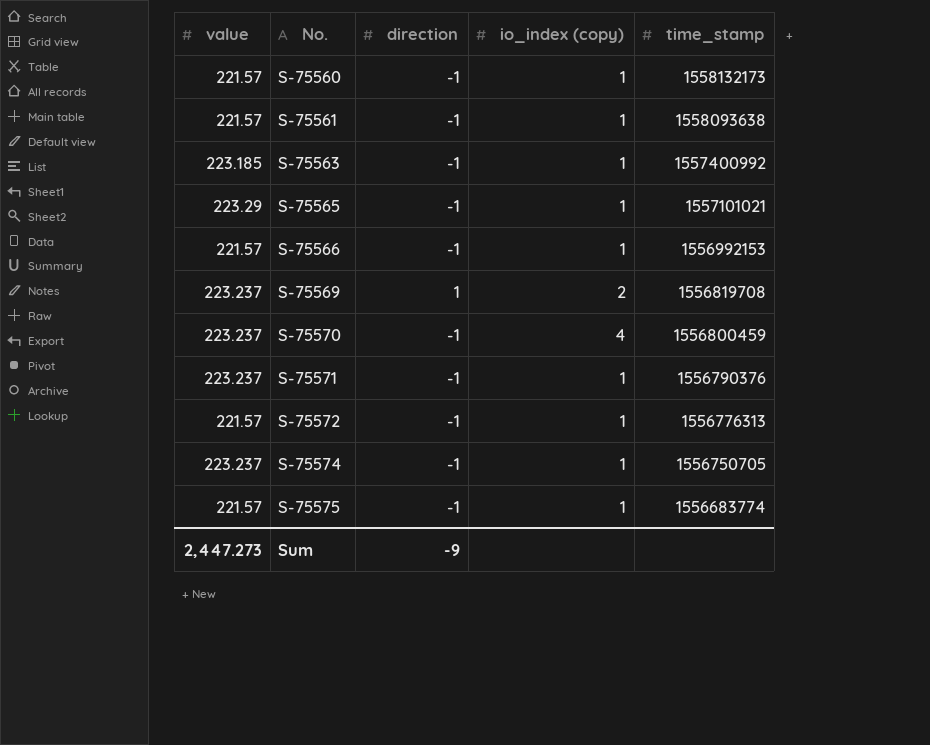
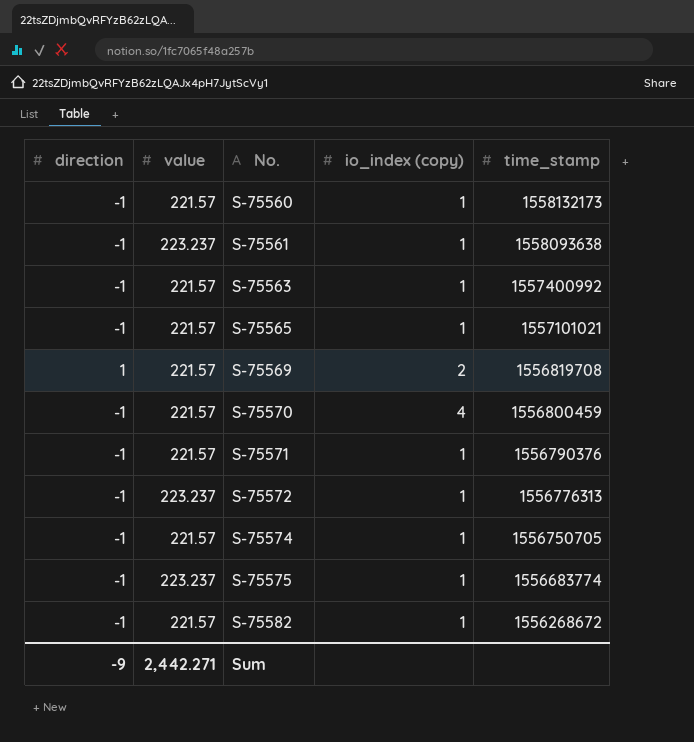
column direction | position: 3 -> 1
row S-75566: 221.57 | -1 | 1 | 1556992153 -> none
S-75561 | value: 221.57 -> 223.237
S-75563 | value: 223.185 -> 221.57
S-75565 | value: 223.29 -> 221.57
S-75569 | value: 223.237 -> 221.57
S-75570 | value: 223.237 -> 221.57
S-75571 | value: 223.237 -> 221.57
S-75572 | value: 221.57 -> 223.237
S-75574 | value: 223.237 -> 221.57
S-75575 | value: 221.57 -> 223.237
row S-75582: none -> -1 | 221.57 | 1 | 1556268672
Sum | value: 2,447.273 -> 2,442.271

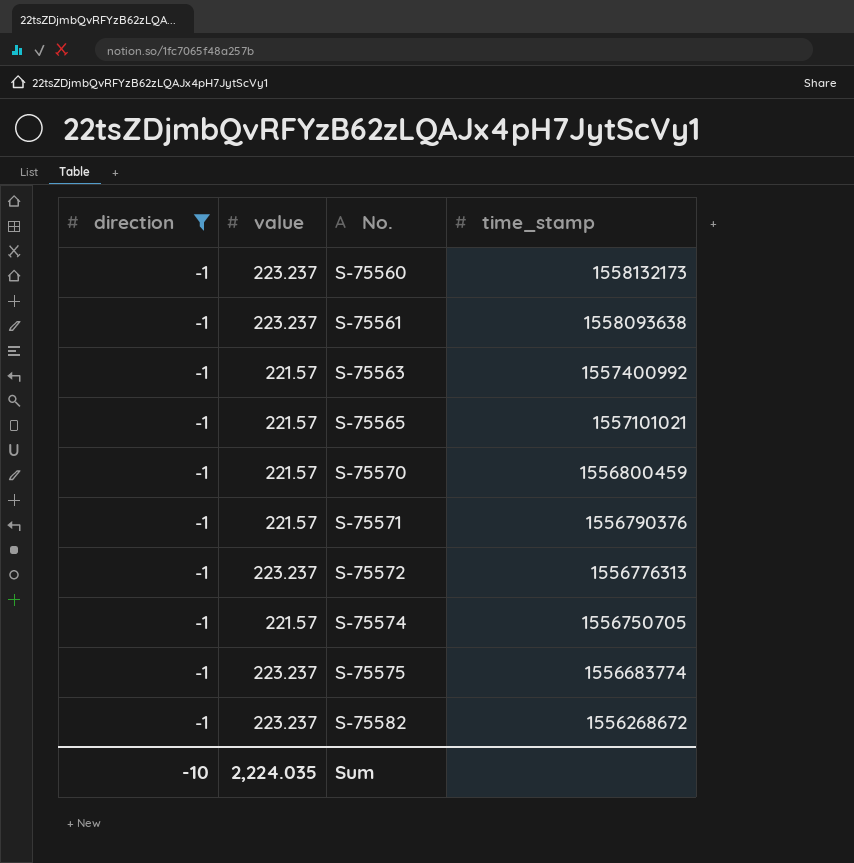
filter: none -> direction = -1
column io_index (copy) | position: 4 -> none
S-75560 | value: 221.57 -> 223.237
S-75582 | value: 221.57 -> 223.237
Sum | direction: -9 -> -10
Sum | value: 2,442.271 -> 2,224.035

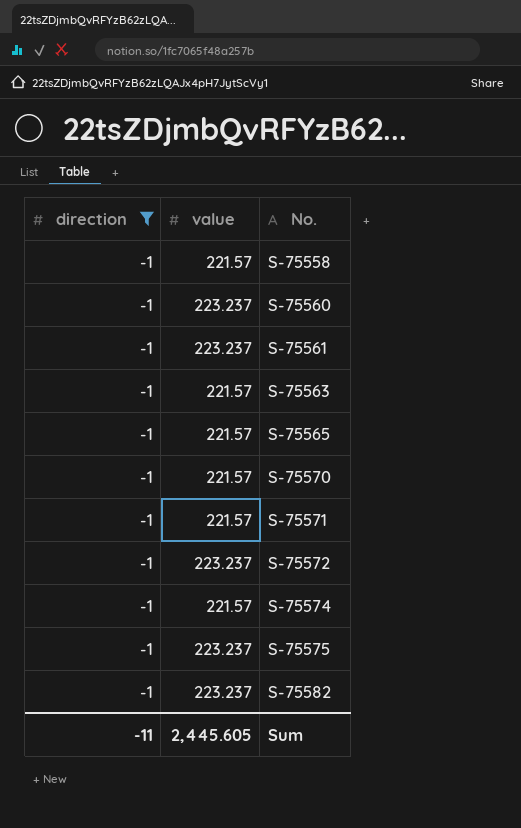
column time_stamp | position: 4 -> none
row S-75558: none -> -1 | 221.57
Sum | direction: -10 -> -11
Sum | value: 2,224.035 -> 2,445.605

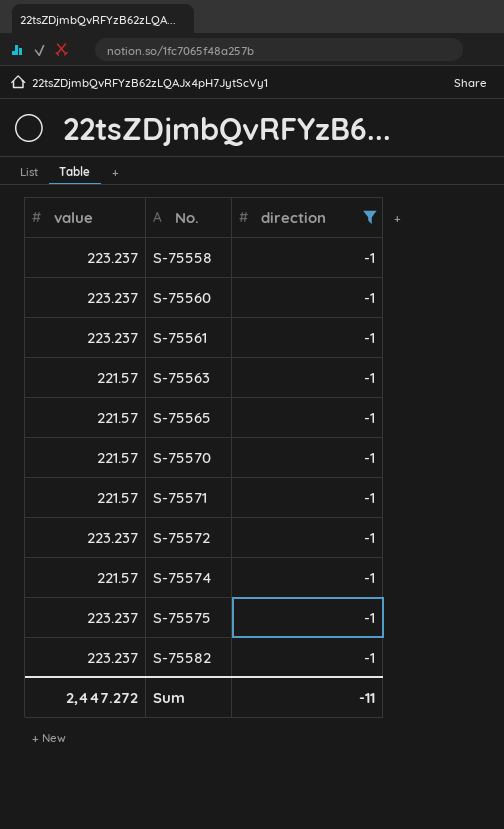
column direction | position: 1 -> 3
S-75558 | value: 221.57 -> 223.237
Sum | value: 2,445.605 -> 2,447.272

